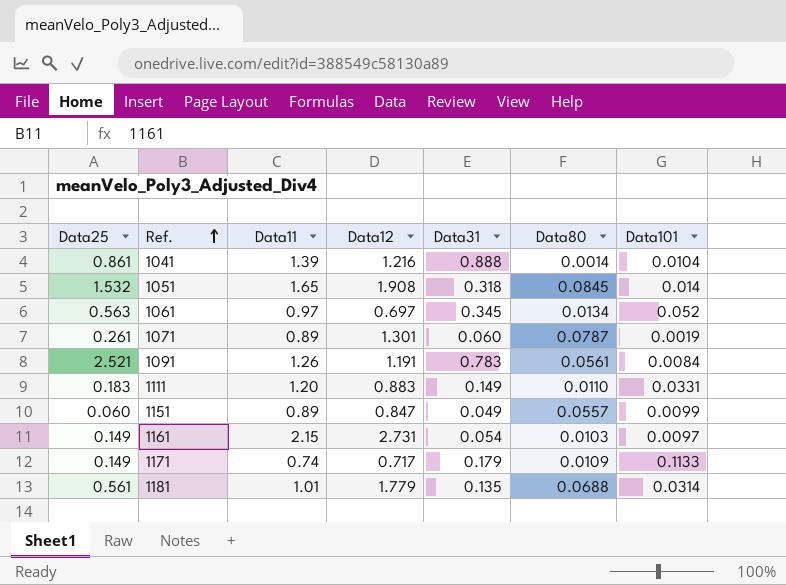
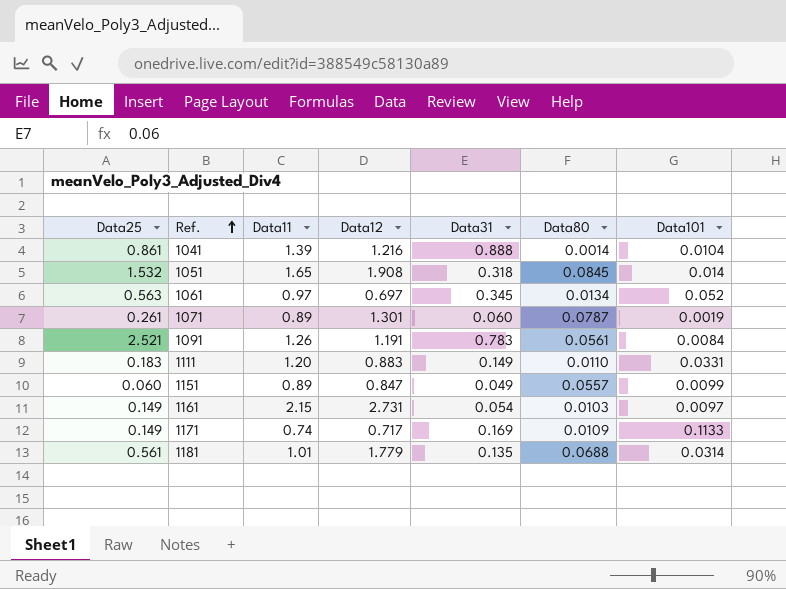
1171 | Data31: 0.179 -> 0.169

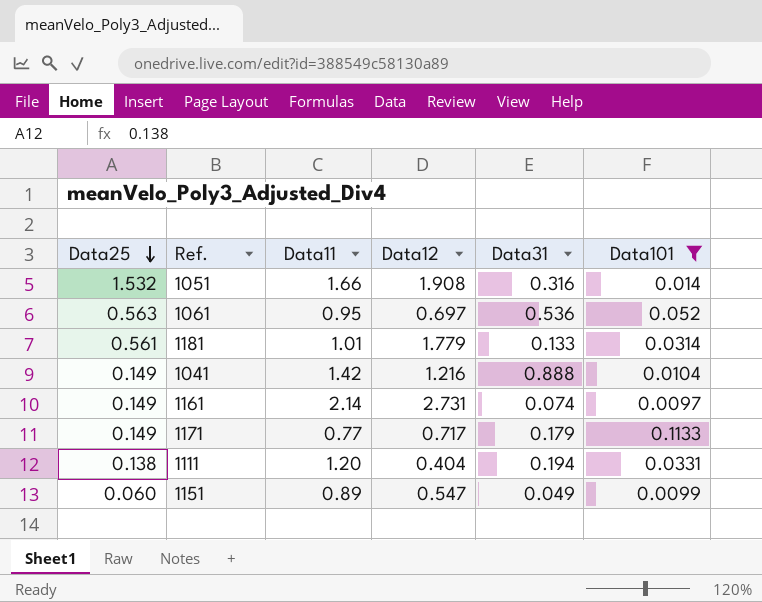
filter: none -> Data101 >= 0.0097
row order: Ref. ascending -> Data25 descending
column Data80 | position: 6 -> none
1051 | Data11: 1.65 -> 1.66
1051 | Data31: 0.318 -> 0.316
1061 | Data11: 0.97 -> 0.95
1061 | Data31: 0.345 -> 0.536
1181 | Data31: 0.135 -> 0.133
1041 | Data25: 0.861 -> 0.149
1041 | Data11: 1.39 -> 1.42
1161 | Data11: 2.15 -> 2.14
1161 | Data31: 0.054 -> 0.074
1171 | Data11: 0.74 -> 0.77
1171 | Data31: 0.169 -> 0.179
1111 | Data25: 0.183 -> 0.138
1111 | Data12: 0.883 -> 0.404
1111 | Data31: 0.149 -> 0.194
1151 | Data12: 0.847 -> 0.547

